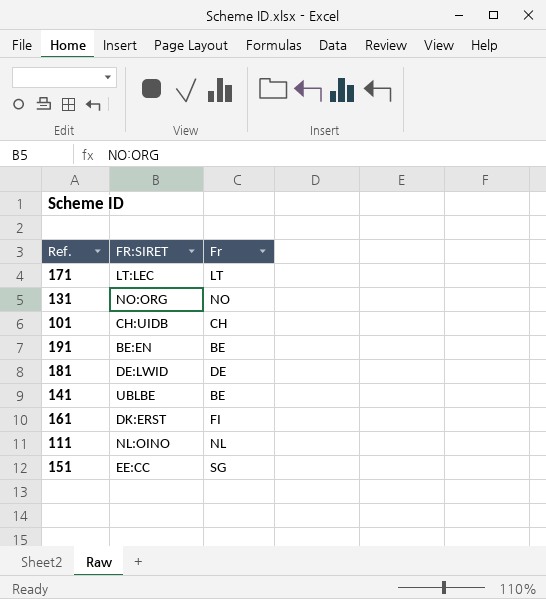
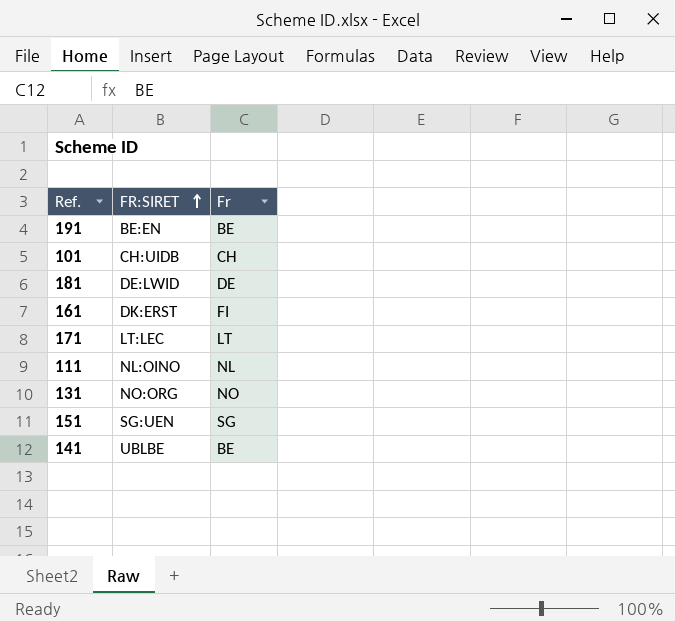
row order: none -> FR:SIRET ascending
151 | FR:SIRET: EE:CC -> SG:UEN

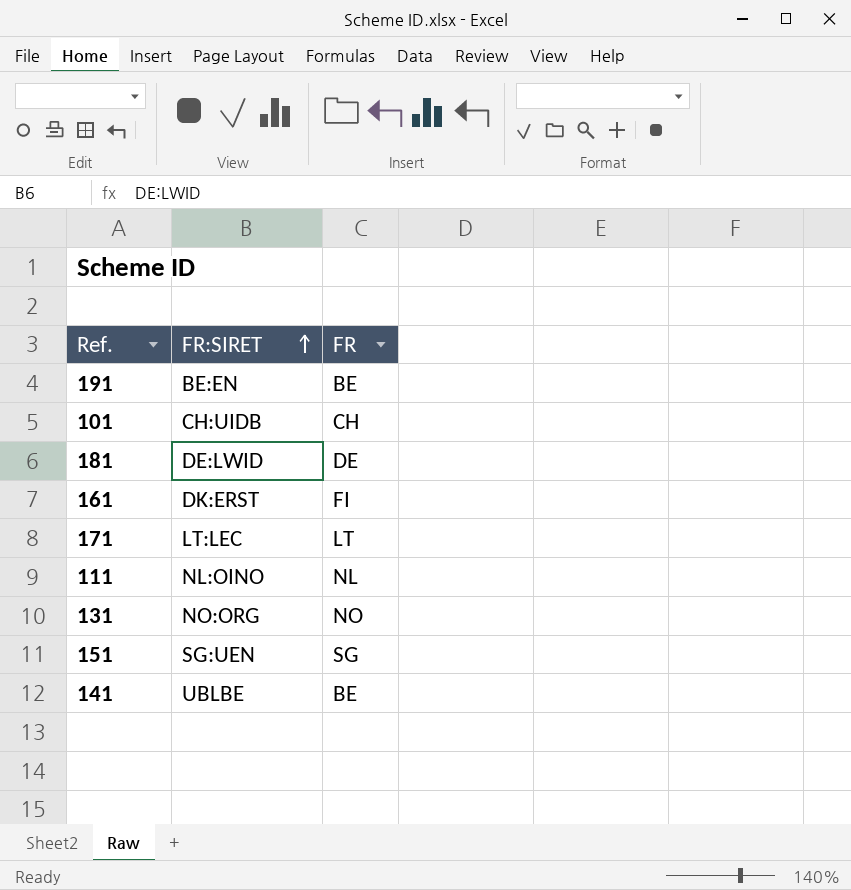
column name: Fr -> FR

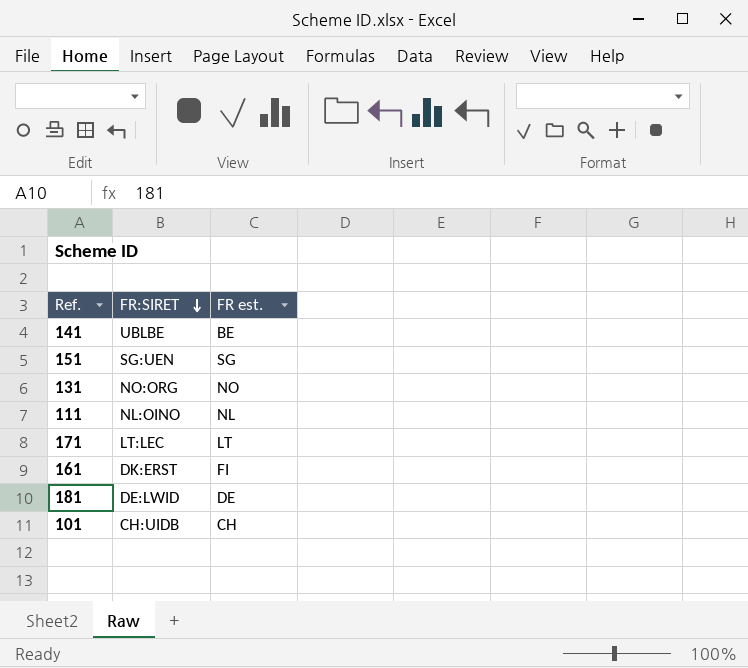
row order: FR:SIRET ascending -> FR:SIRET descending
column name: FR -> FR est.
row 191: BE:EN | BE -> none

